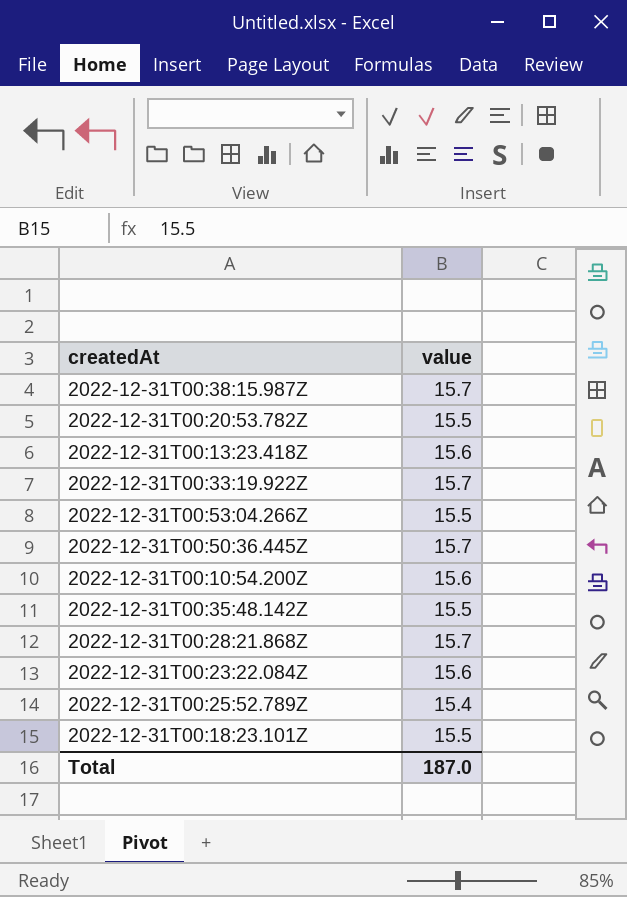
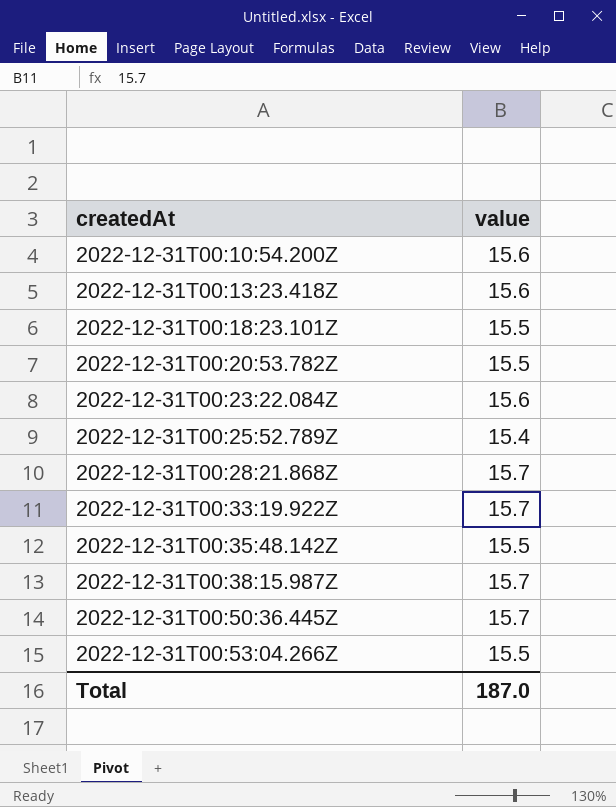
row order: none -> createdAt ascending

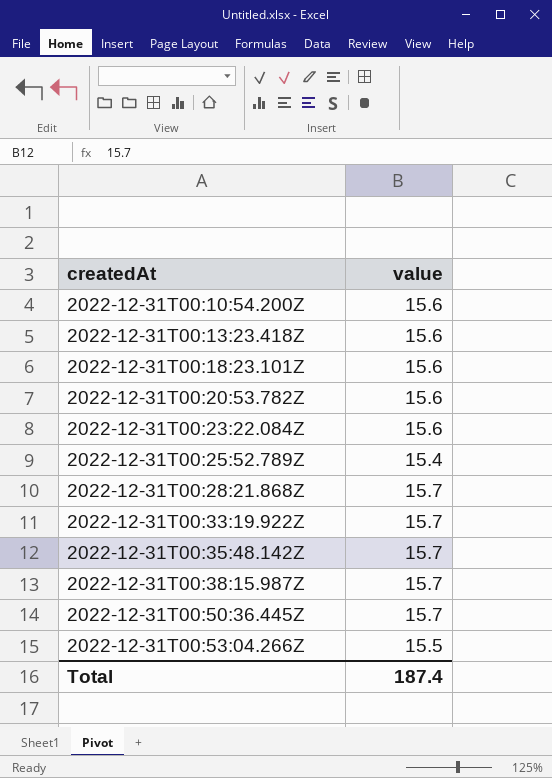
2022-12-31T00:18:23.101Z | value: 15.5 -> 15.6
2022-12-31T00:20:53.782Z | value: 15.5 -> 15.6
2022-12-31T00:35:48.142Z | value: 15.5 -> 15.7
Total | value: 187.0 -> 187.4

